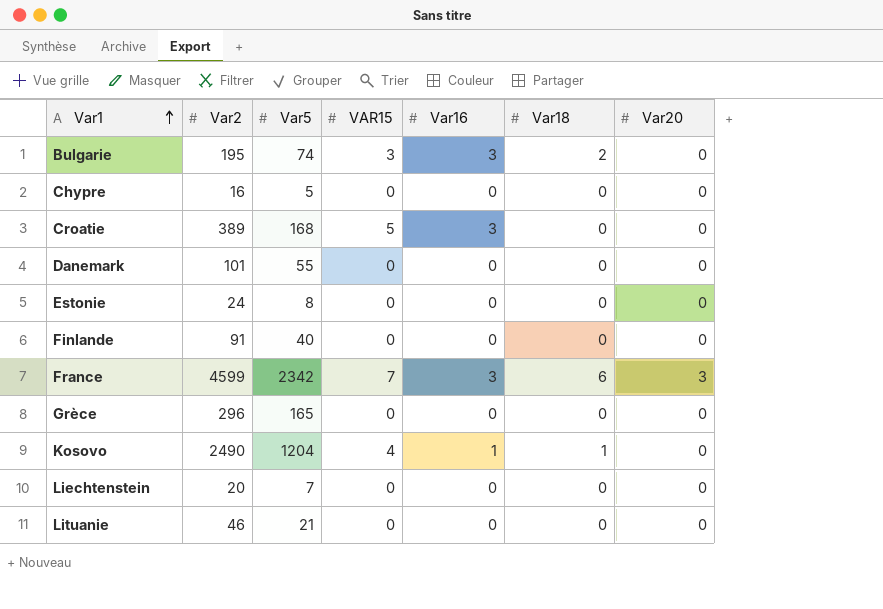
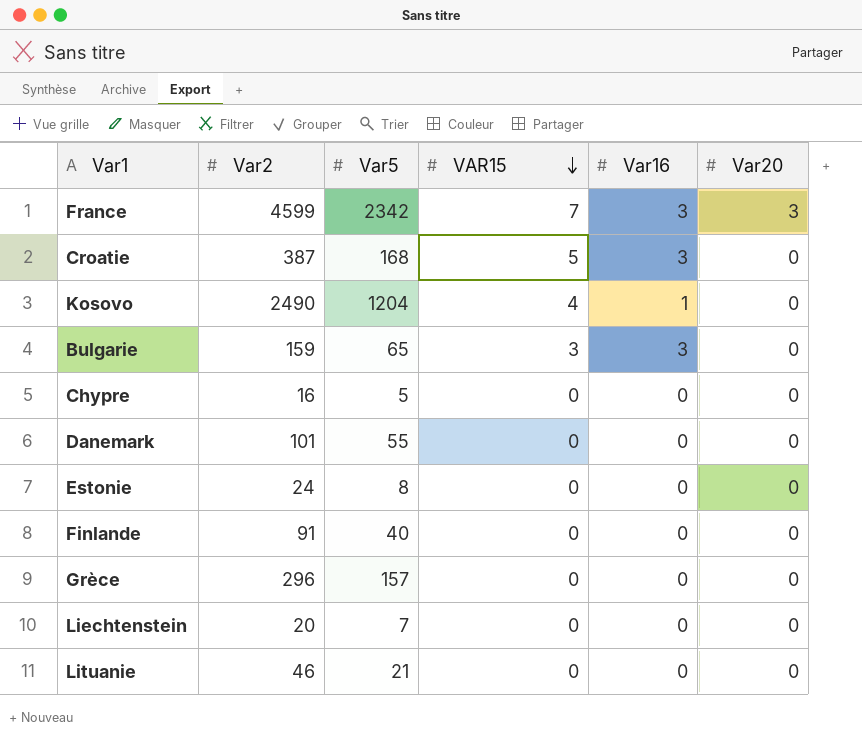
row order: Var1 ascending -> VAR15 descending
column Var18 | position: 6 -> none
Croatie | Var2: 389 -> 387
Bulgarie | Var2: 195 -> 159
Bulgarie | Var5: 74 -> 65
Grèce | Var5: 165 -> 157

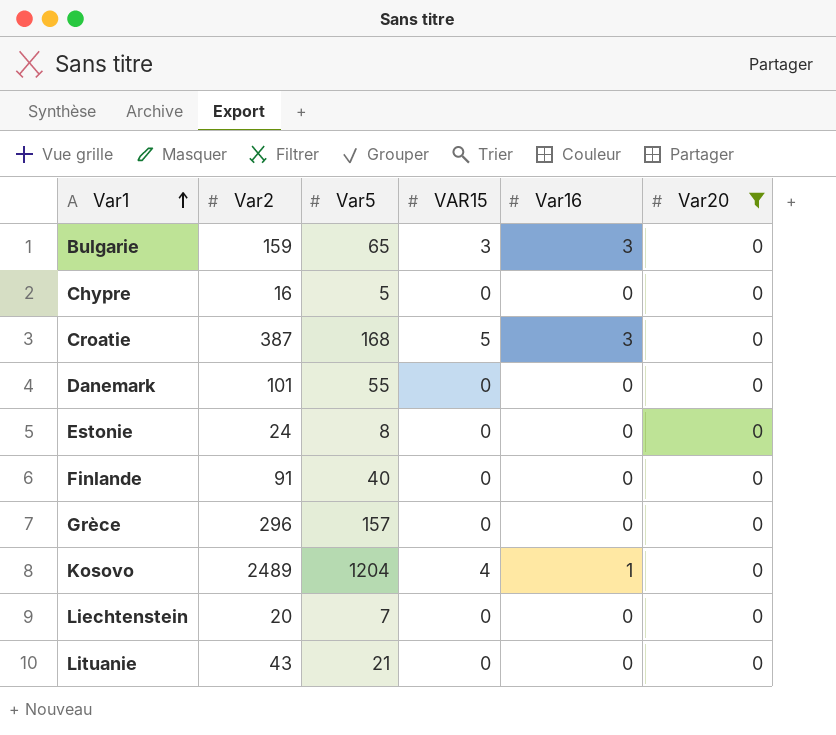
filter: none -> Var20 = 0
row order: VAR15 descending -> Var1 ascending
Kosovo | Var2: 2490 -> 2489
Lituanie | Var2: 46 -> 43

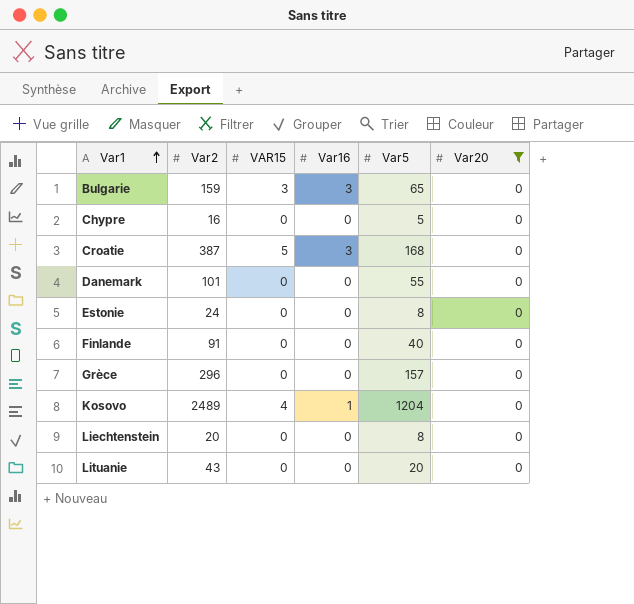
column Var5 | position: 3 -> 5
Liechtenstein | Var5: 7 -> 8
Lituanie | Var5: 21 -> 20

